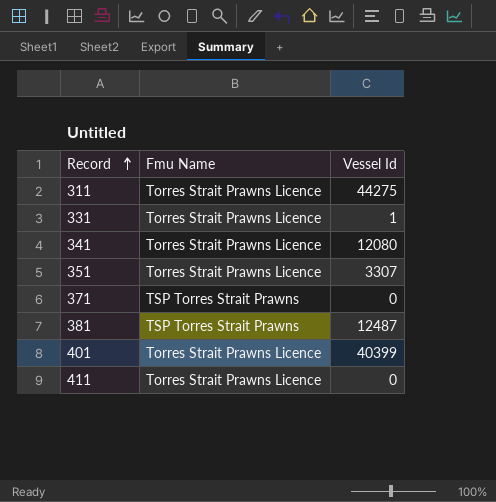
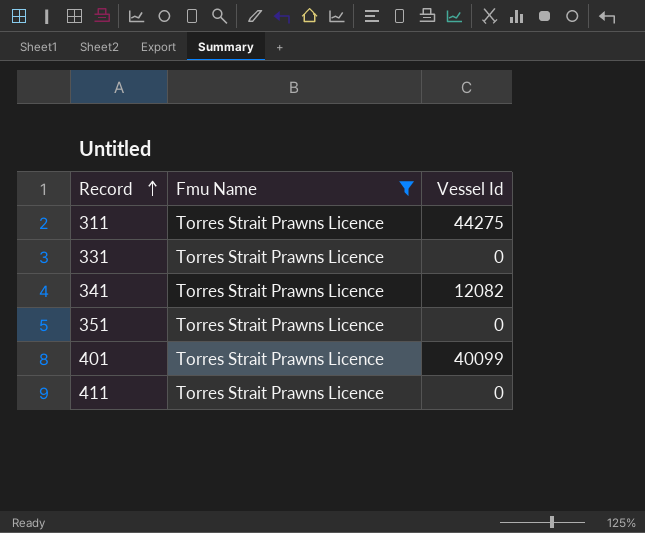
filter: none -> Fmu Name = Torres Strait Prawns Licence
331 | Vessel Id: 1 -> 0
341 | Vessel Id: 12080 -> 12082
351 | Vessel Id: 3307 -> 0
401 | Vessel Id: 40399 -> 40099

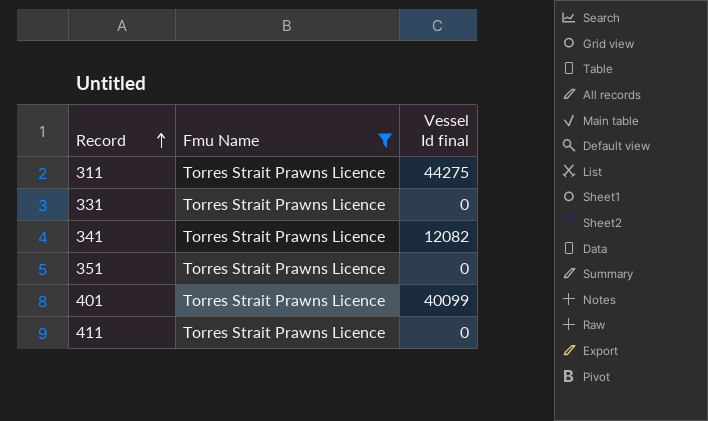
column name: Vessel Id -> Vessel Id final

